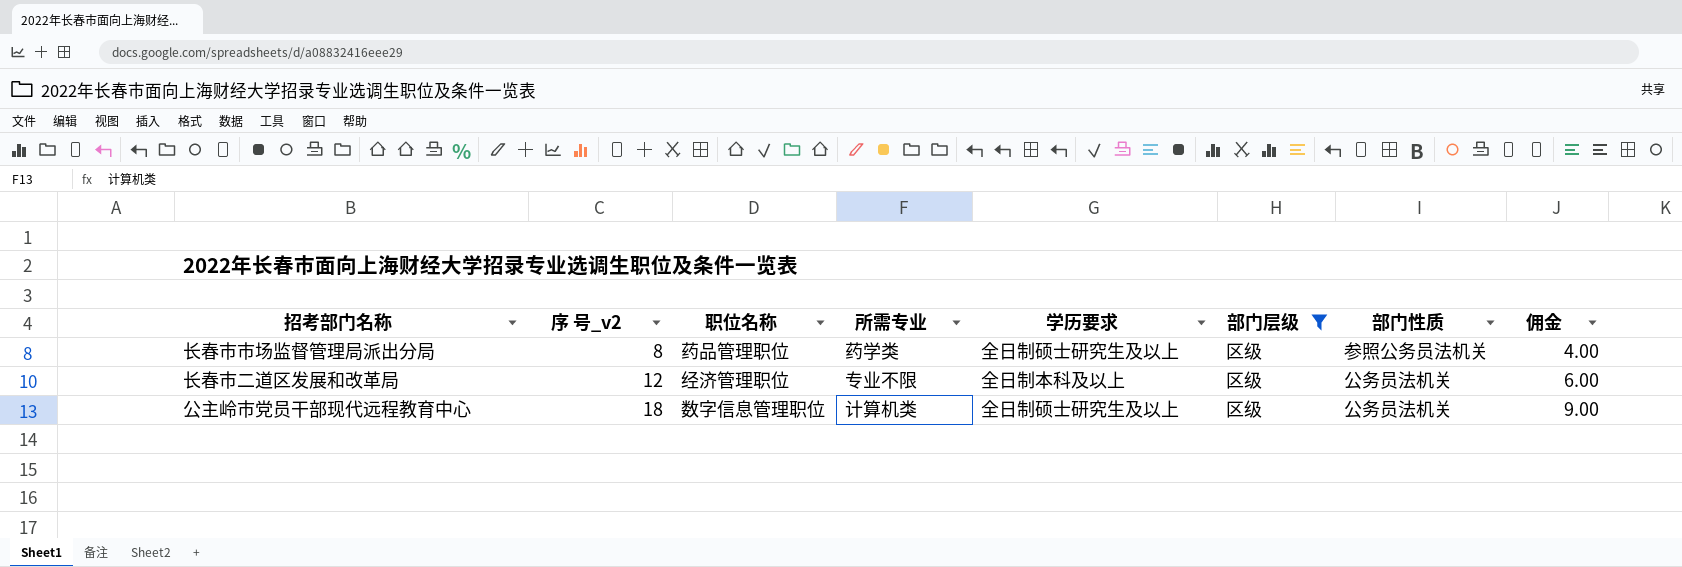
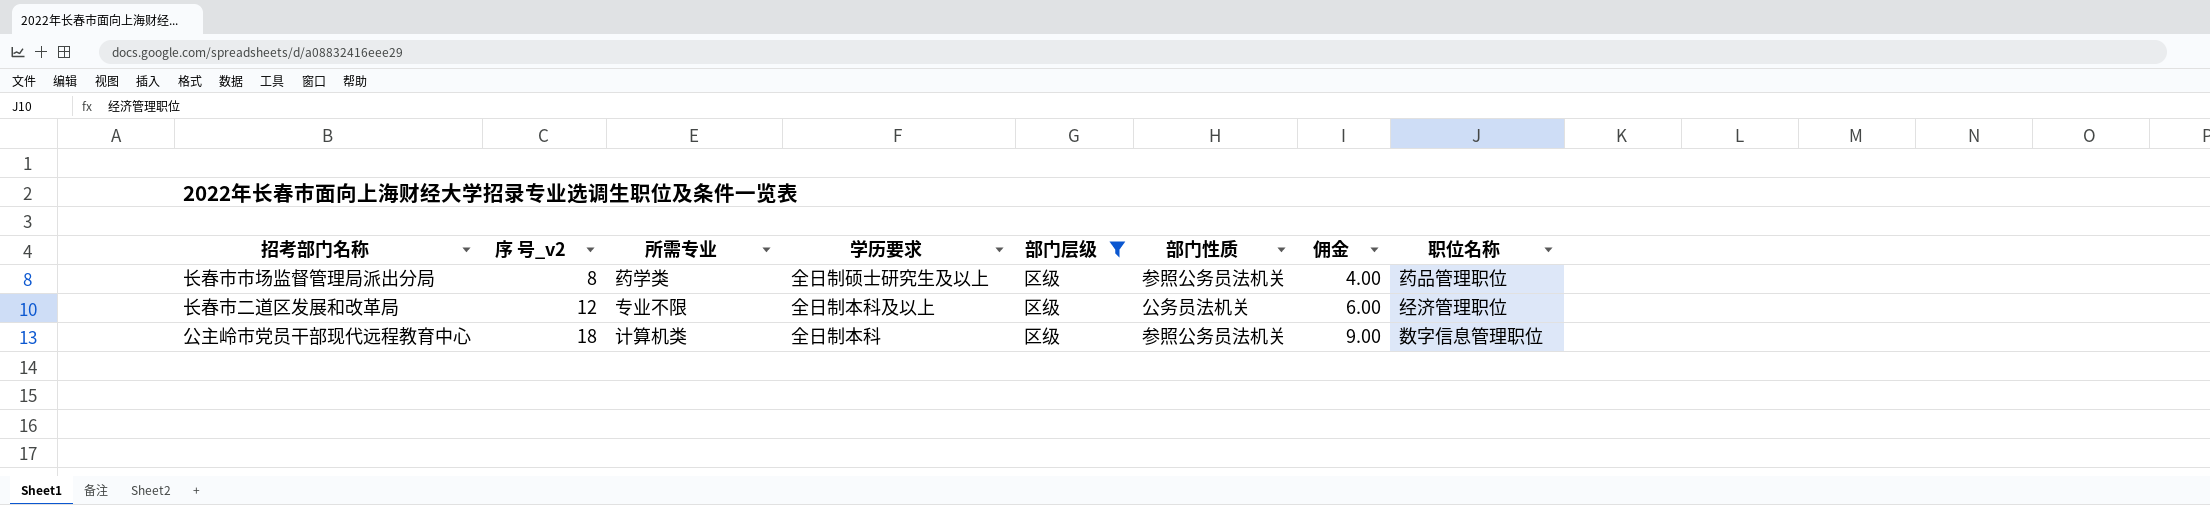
column 职位名称 | position: 3 -> 8
公主岭市党员干部现代远程教育中心 | 学历要求: 全日制硕士研究生及以上 -> 全日制本科
公主岭市党员干部现代远程教育中心 | 部门性质: 公务员法机关 -> 参照公务员法机关

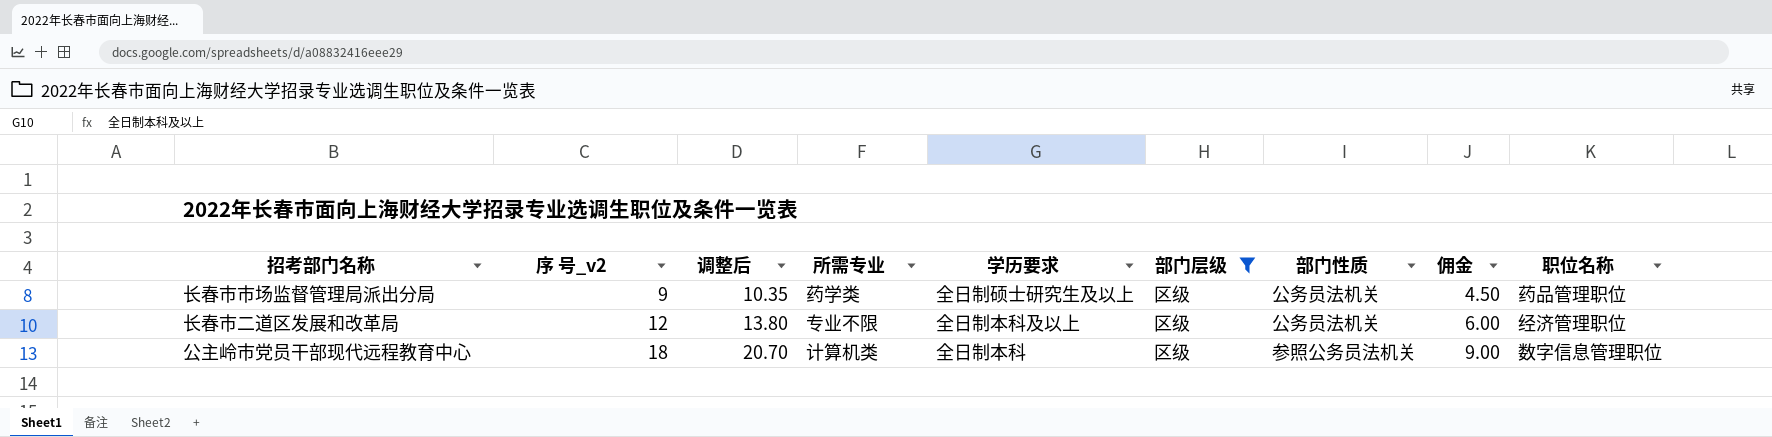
column 调整后 | formula: none -> [序 号_v2] * 1.15
长春市市场监督管理局派出分局 | 序 号_v2: 8 -> 9
长春市市场监督管理局派出分局 | 部门性质: 参照公务员法机关 -> 公务员法机关
长春市市场监督管理局派出分局 | 佣金: 4.00 -> 4.50

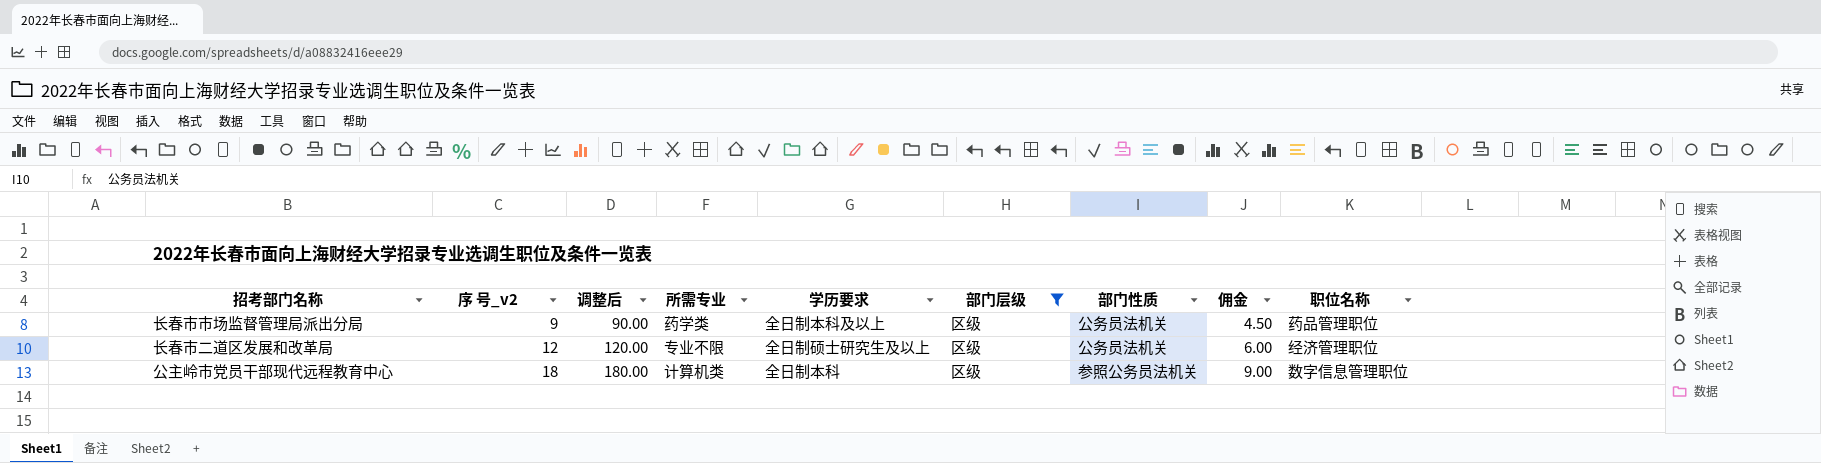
column 调整后 | formula: [序 号_v2] * 1.15 -> [序 号_v2] * 10
长春市市场监督管理局派出分局 | 学历要求: 全日制硕士研究生及以上 -> 全日制本科及以上
长春市二道区发展和改革局 | 学历要求: 全日制本科及以上 -> 全日制硕士研究生及以上

